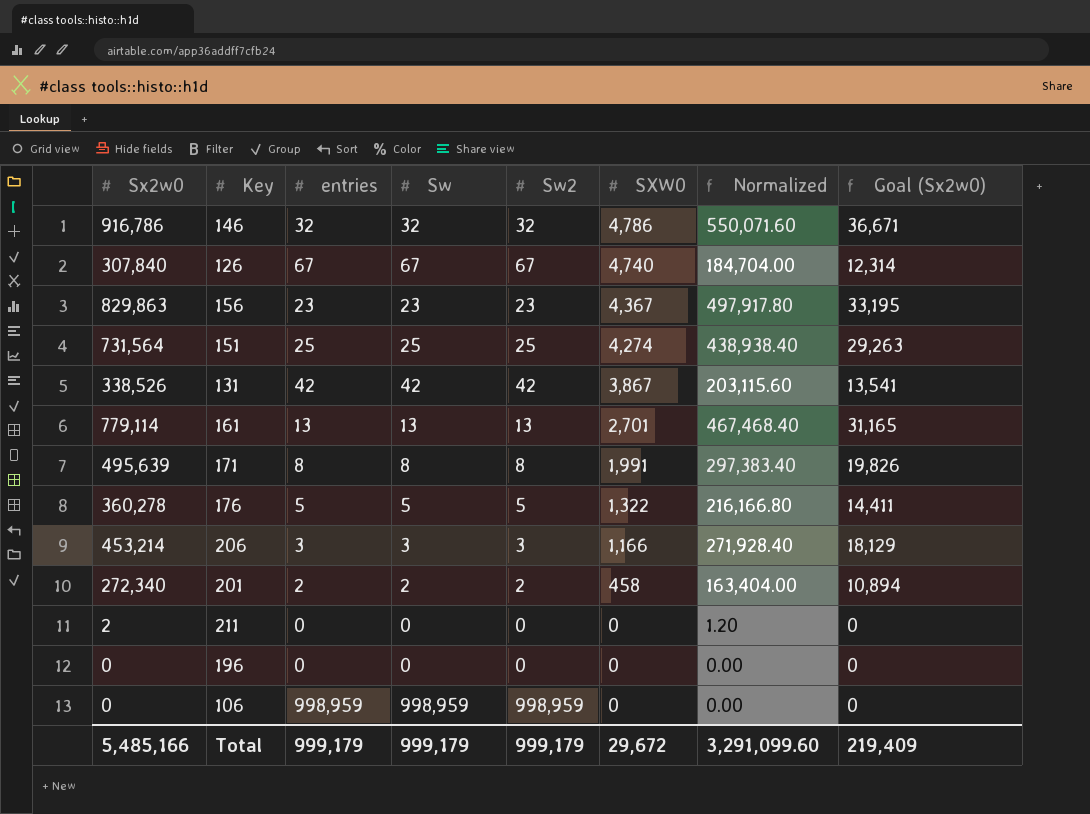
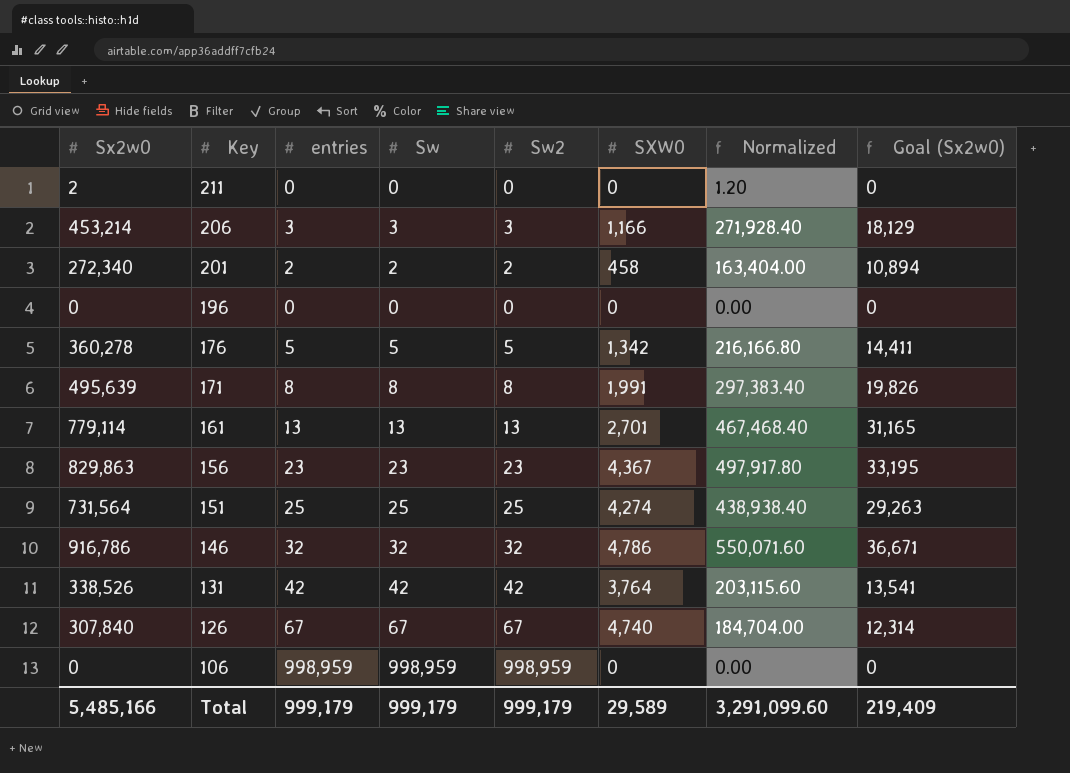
row order: SXW0 descending -> Key descending
176 | SXW0: 1,322 -> 1,342
131 | SXW0: 3,867 -> 3,764
Total | SXW0: 29,672 -> 29,589

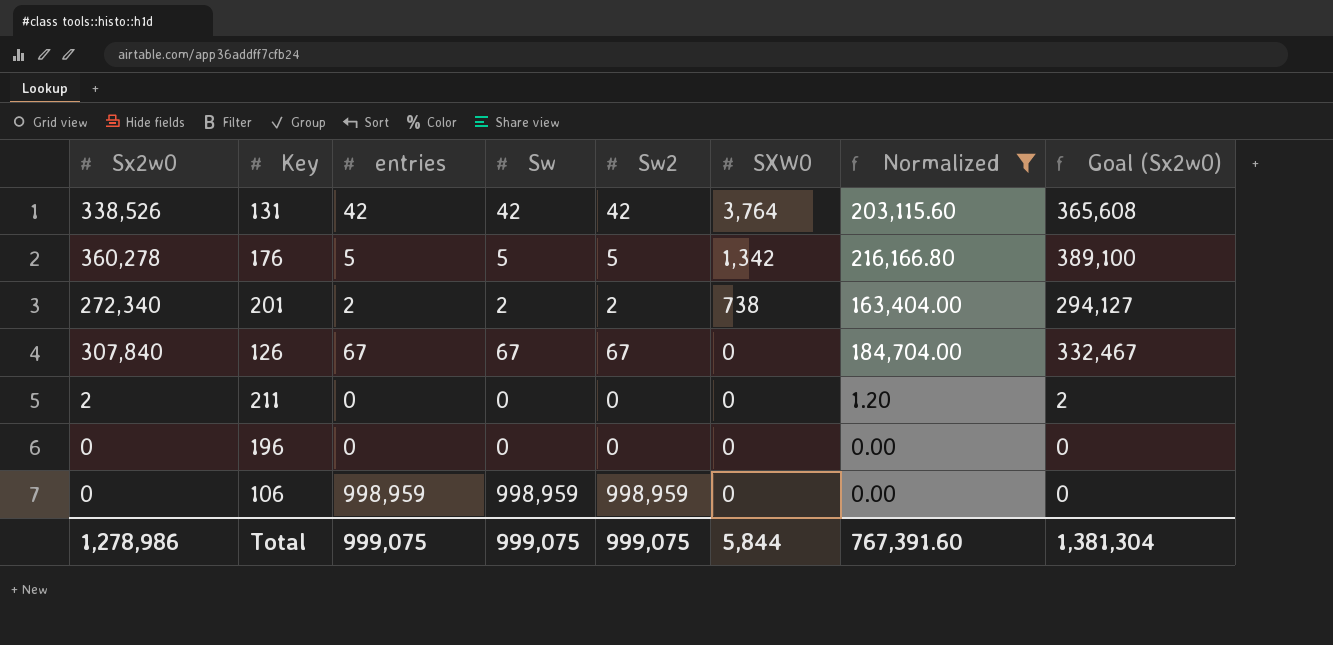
filter: none -> Normalized <= 216,166.80
row order: Key descending -> SXW0 descending
column Goal (Sx2w0) | formula: [Sx2w0] * 0.04 -> [Sx2w0] * 1.08
201 | SXW0: 458 -> 738
126 | SXW0: 4,740 -> 0
Total | Sx2w0: 5,485,166 -> 1,278,986
Total | entries: 999,179 -> 999,075
Total | Sw: 999,179 -> 999,075
Total | Sw2: 999,179 -> 999,075
Total | SXW0: 29,589 -> 5,844
Total | Normalized: 3,291,099.60 -> 767,391.60
Total | Goal (Sx2w0): 219,409 -> 1,381,304

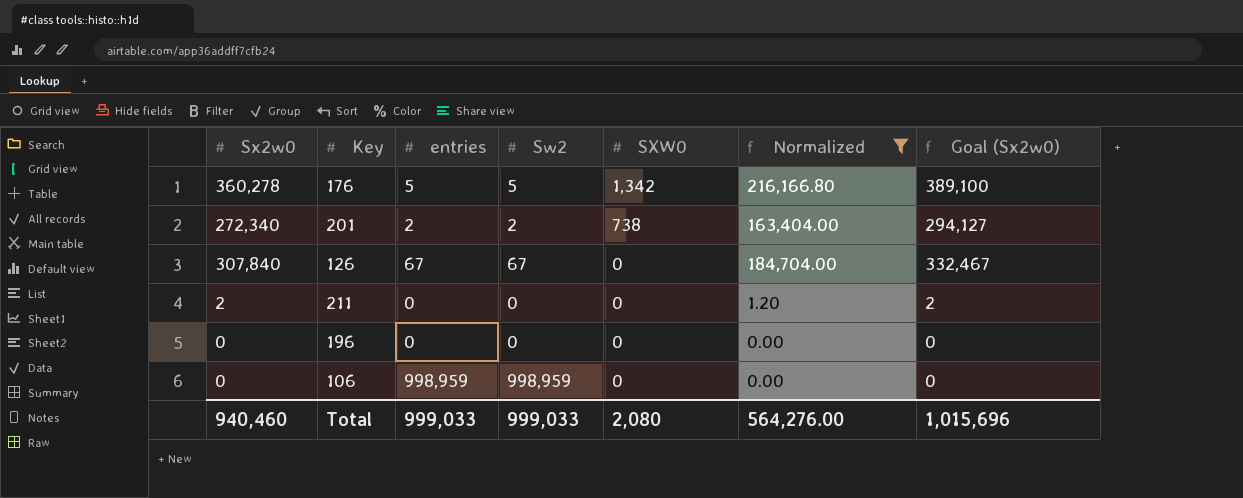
column Sw | position: 4 -> none
row 131: 338,526 | 42 | 42 | 42 | 3,764 | 203,115.60 | 365,608 -> none
Total | Sx2w0: 1,278,986 -> 940,460
Total | entries: 999,075 -> 999,033
Total | Sw2: 999,075 -> 999,033
Total | SXW0: 5,844 -> 2,080
Total | Normalized: 767,391.60 -> 564,276.00
Total | Goal (Sx2w0): 1,381,304 -> 1,015,696

